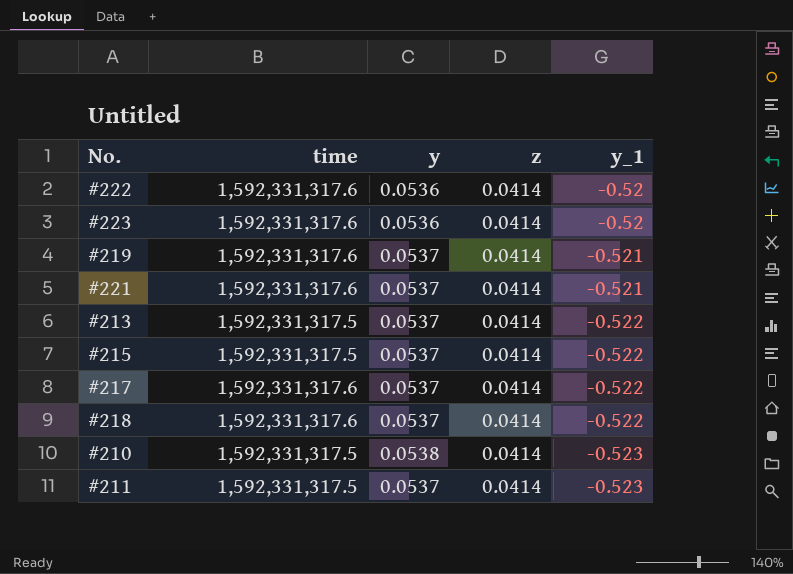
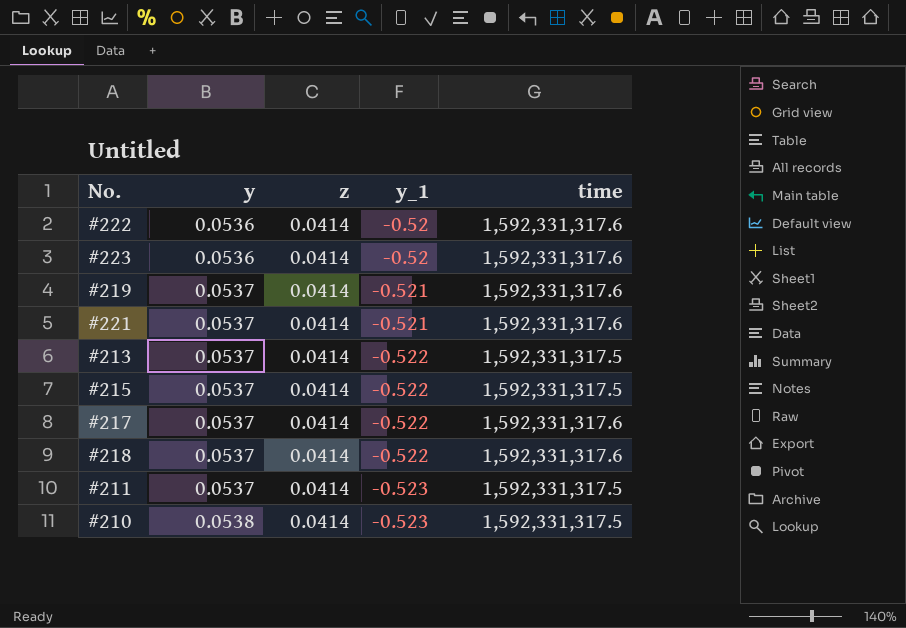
row order: y_1 descending -> y ascending
column time | position: 2 -> 5

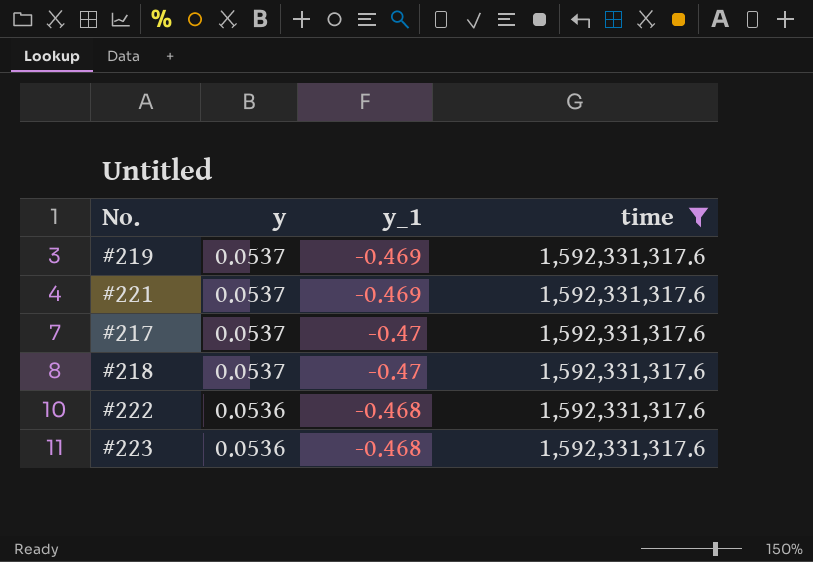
filter: none -> time = 1,592,331,317.6
row order: y ascending -> y descending
column z | position: 3 -> none
#219 | y_1: -0.521 -> -0.469
#221 | y_1: -0.521 -> -0.469
#217 | y_1: -0.522 -> -0.47
#218 | y_1: -0.522 -> -0.47
#222 | y_1: -0.52 -> -0.468
#223 | y_1: -0.52 -> -0.468

